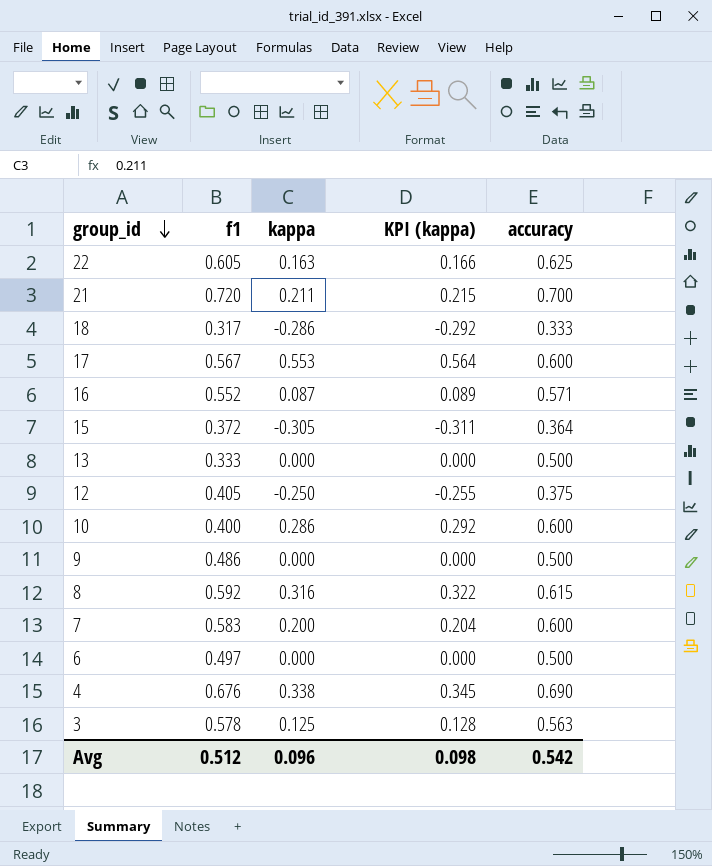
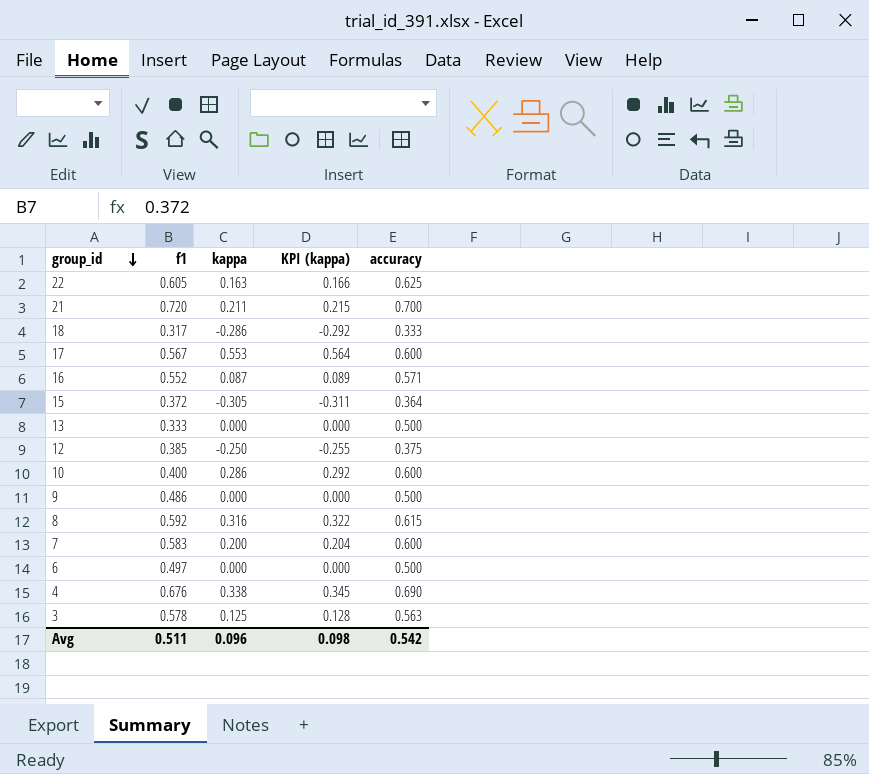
12 | f1: 0.405 -> 0.385
Avg | f1: 0.512 -> 0.511

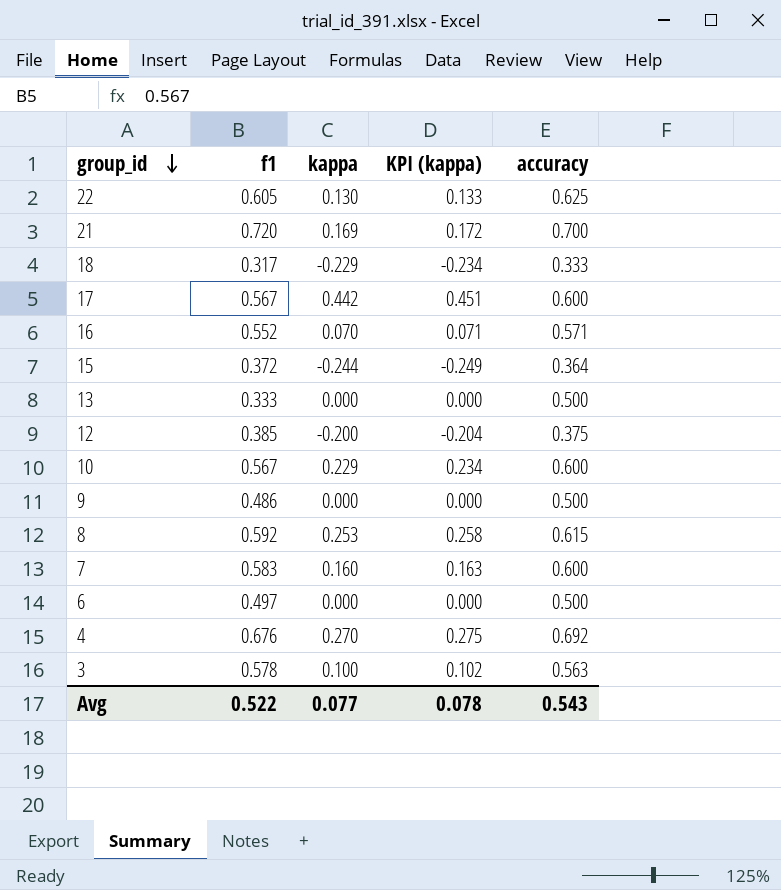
22 | kappa: 0.163 -> 0.130
22 | KPI (kappa): 0.166 -> 0.133
21 | kappa: 0.211 -> 0.169
21 | KPI (kappa): 0.215 -> 0.172
18 | kappa: -0.286 -> -0.229
18 | KPI (kappa): -0.292 -> -0.234
17 | kappa: 0.553 -> 0.442
17 | KPI (kappa): 0.564 -> 0.451
16 | kappa: 0.087 -> 0.070
16 | KPI (kappa): 0.089 -> 0.071
15 | kappa: -0.305 -> -0.244
15 | KPI (kappa): -0.311 -> -0.249
12 | kappa: -0.250 -> -0.200
12 | KPI (kappa): -0.255 -> -0.204
10 | f1: 0.400 -> 0.567
10 | kappa: 0.286 -> 0.229
10 | KPI (kappa): 0.292 -> 0.234
8 | kappa: 0.316 -> 0.253
8 | KPI (kappa): 0.322 -> 0.258
7 | kappa: 0.200 -> 0.160
7 | KPI (kappa): 0.204 -> 0.163
4 | kappa: 0.338 -> 0.270
4 | KPI (kappa): 0.345 -> 0.275
4 | accuracy: 0.690 -> 0.692
3 | kappa: 0.125 -> 0.100
3 | KPI (kappa): 0.128 -> 0.102
Avg | f1: 0.511 -> 0.522
Avg | kappa: 0.096 -> 0.077
Avg | KPI (kappa): 0.098 -> 0.078
Avg | accuracy: 0.542 -> 0.543

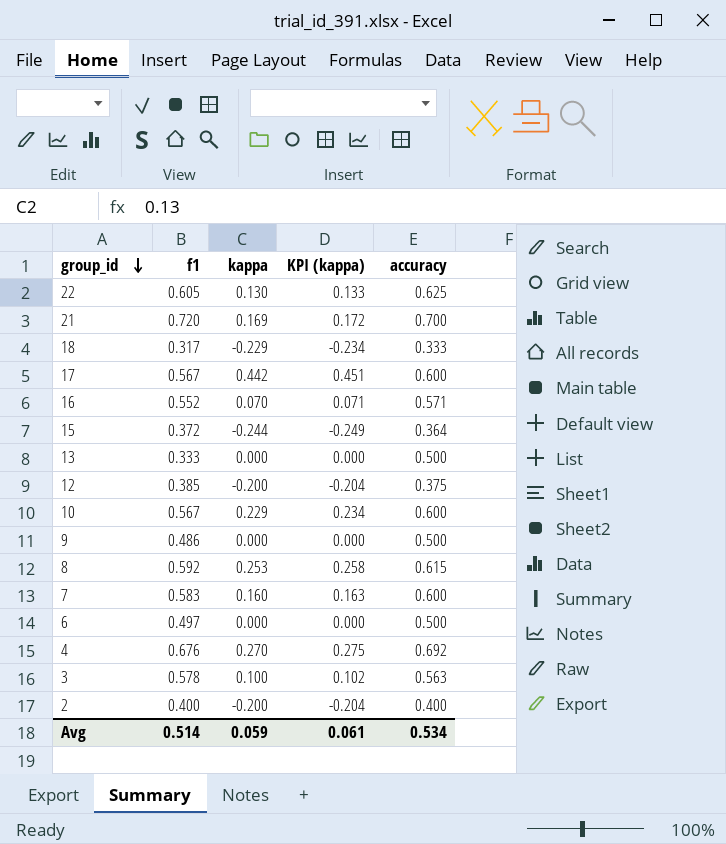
row 2: none -> 0.400 | -0.200 | -0.204 | 0.400
Avg | f1: 0.522 -> 0.514
Avg | kappa: 0.077 -> 0.059
Avg | KPI (kappa): 0.078 -> 0.061
Avg | accuracy: 0.543 -> 0.534

